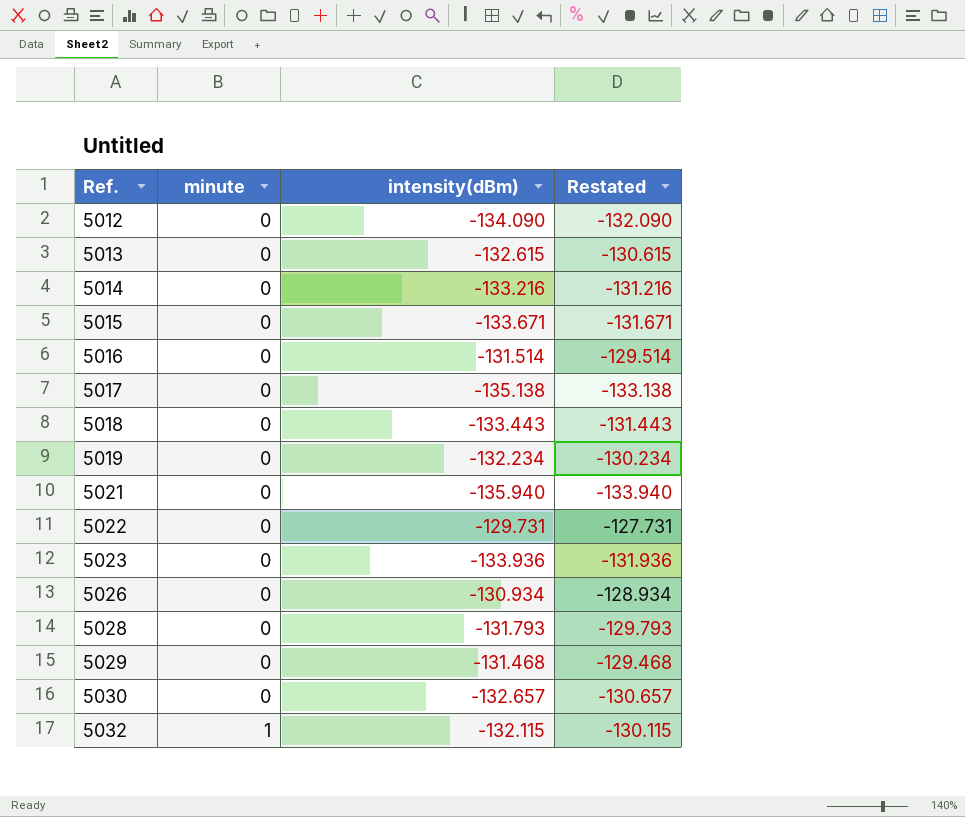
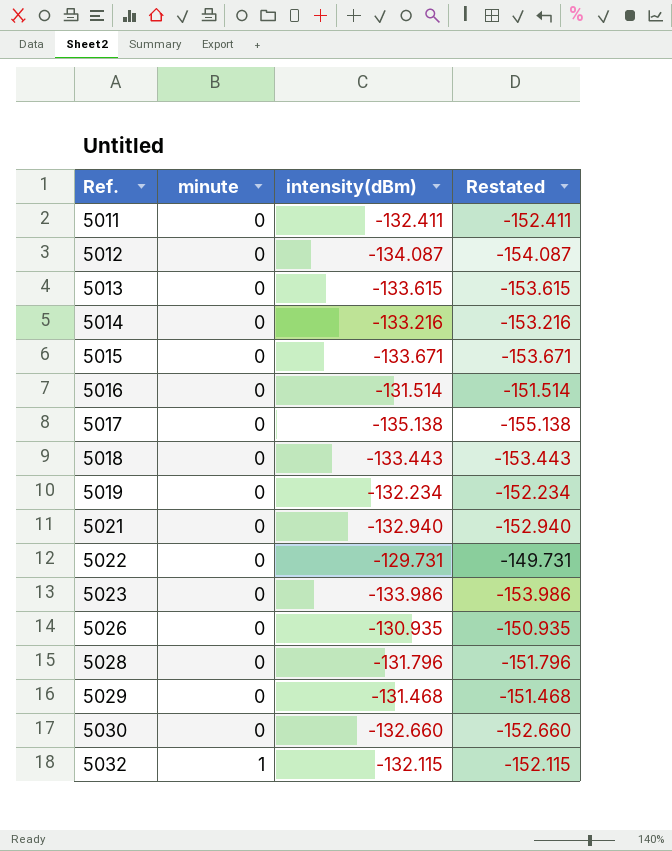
column Restated | formula: [intensity(dBm)] + 2 -> [intensity(dBm)] - 20
row 5011: none -> 0 | -132.411 | -152.411
5012 | intensity(dBm): -134.090 -> -134.087
5013 | intensity(dBm): -132.615 -> -133.615
5021 | intensity(dBm): -135.940 -> -132.940
5023 | intensity(dBm): -133.936 -> -133.986
5026 | intensity(dBm): -130.934 -> -130.935
5028 | intensity(dBm): -131.793 -> -131.796
5030 | intensity(dBm): -132.657 -> -132.660

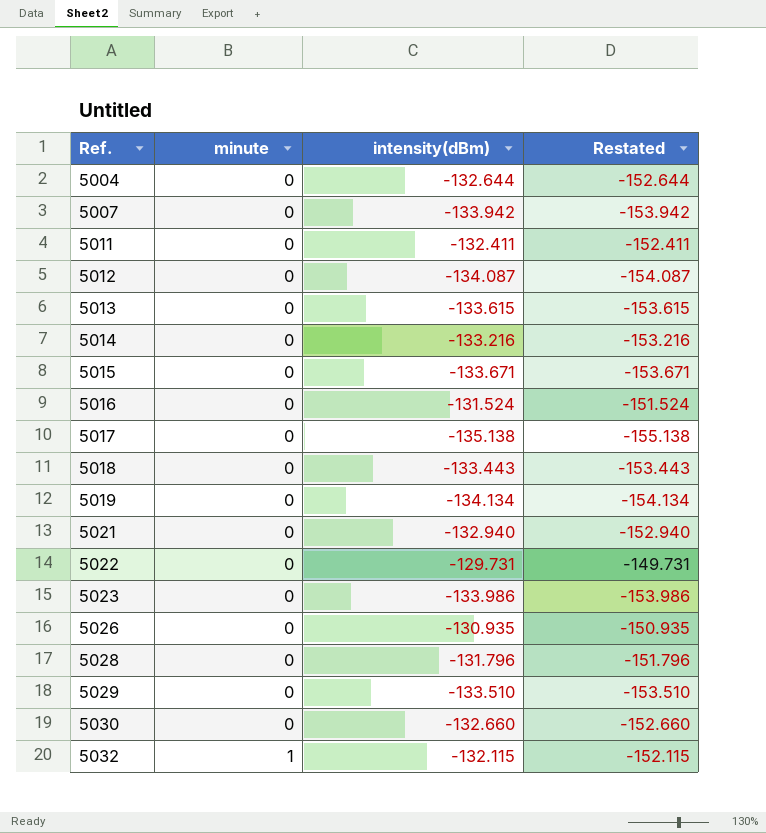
row 5004: none -> 0 | -132.644 | -152.644
row 5007: none -> 0 | -133.942 | -153.942
5016 | intensity(dBm): -131.514 -> -131.524
5016 | Restated: -151.514 -> -151.524
5019 | intensity(dBm): -132.234 -> -134.134
5019 | Restated: -152.234 -> -154.134
5029 | intensity(dBm): -131.468 -> -133.510
5029 | Restated: -151.468 -> -153.510

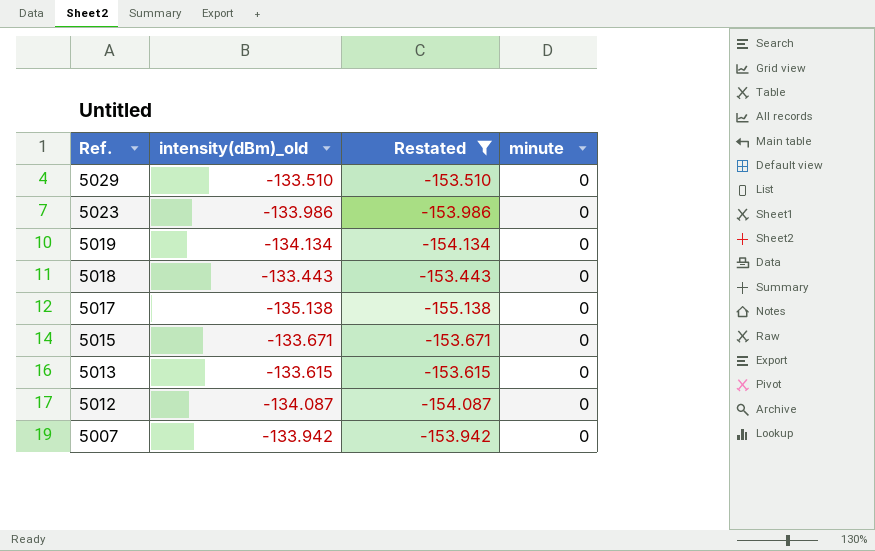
filter: none -> Restated <= -153.443
row order: Ref. ascending -> Ref. descending
column name: intensity(dBm) -> intensity(dBm)_old
column minute | position: 2 -> 4

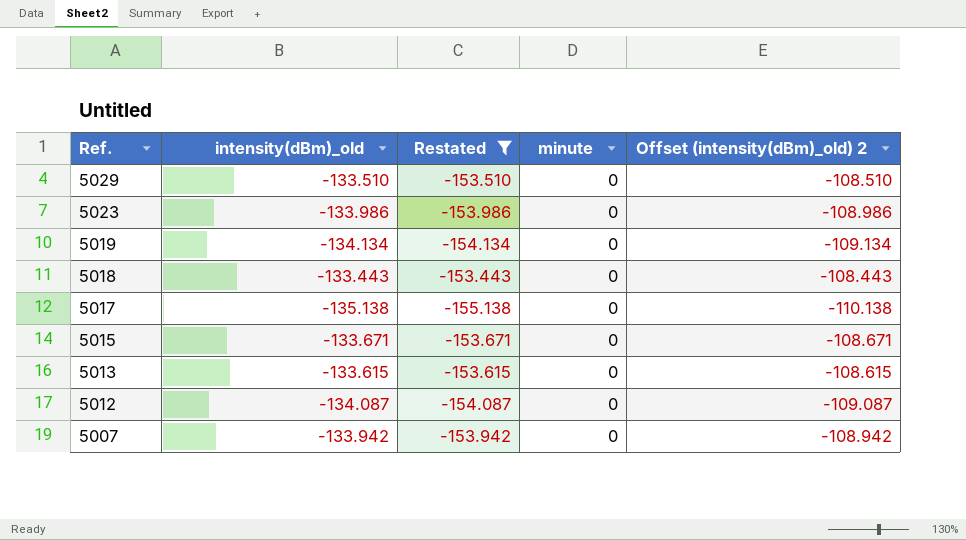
column Offset (intensity(dBm)_old) 2 | formula: none -> [intensity(dBm)_old] + 25

